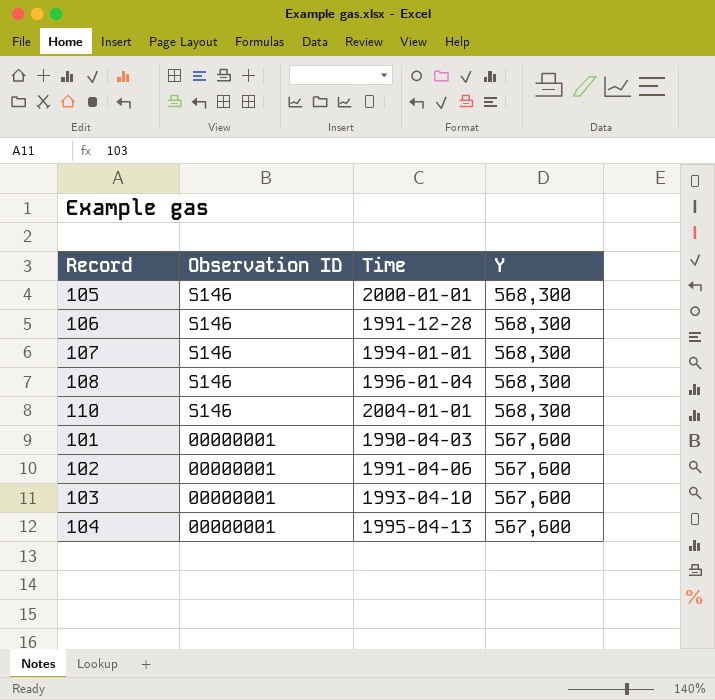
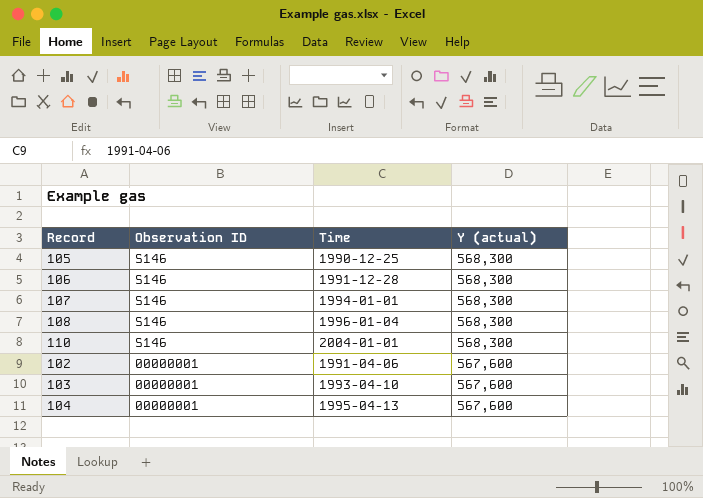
column name: Y -> Y (actual)
row 101: 00000001 | 1990-04-03 | 567,600 -> none
105 | Time: 2000-01-01 -> 1990-12-25

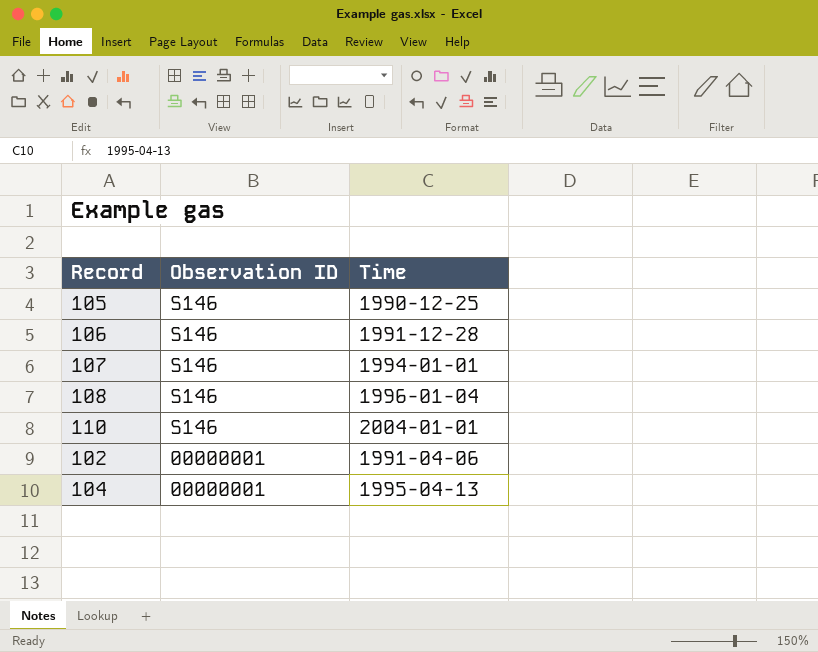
column Y (actual) | position: 4 -> none
row 103: 00000001 | 1993-04-10 | 567,600 -> none

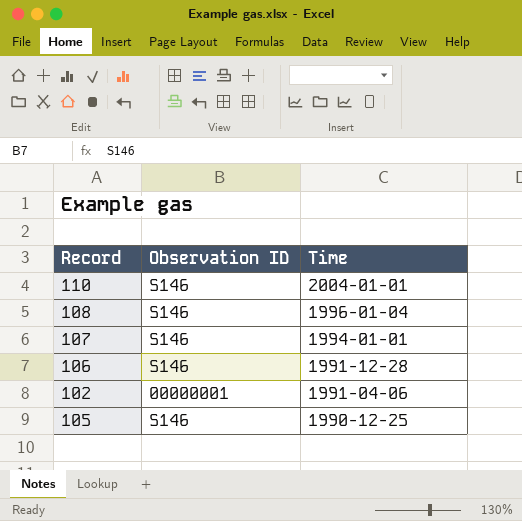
row order: Observation ID descending -> Time descending
row 104: 00000001 | 1995-04-13 -> none

